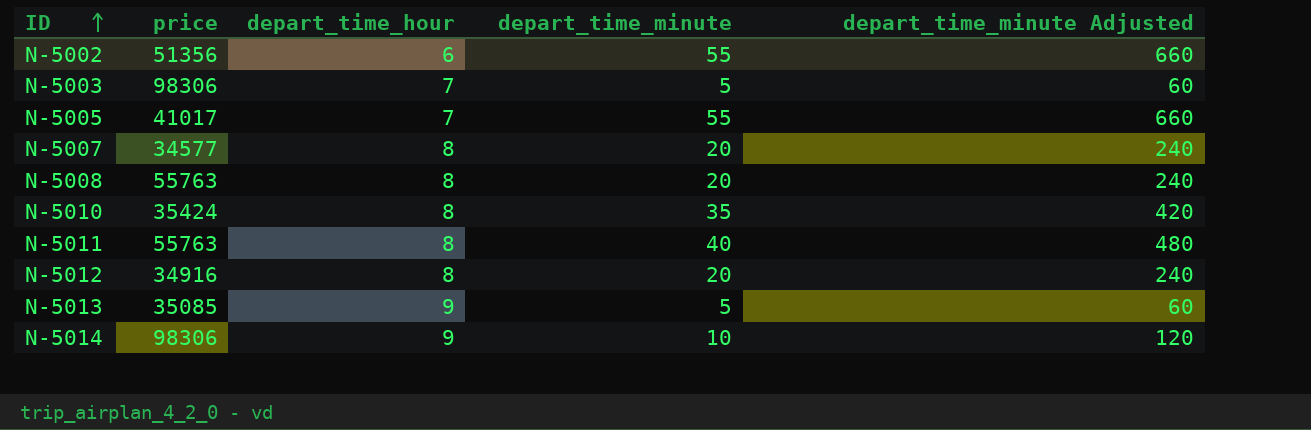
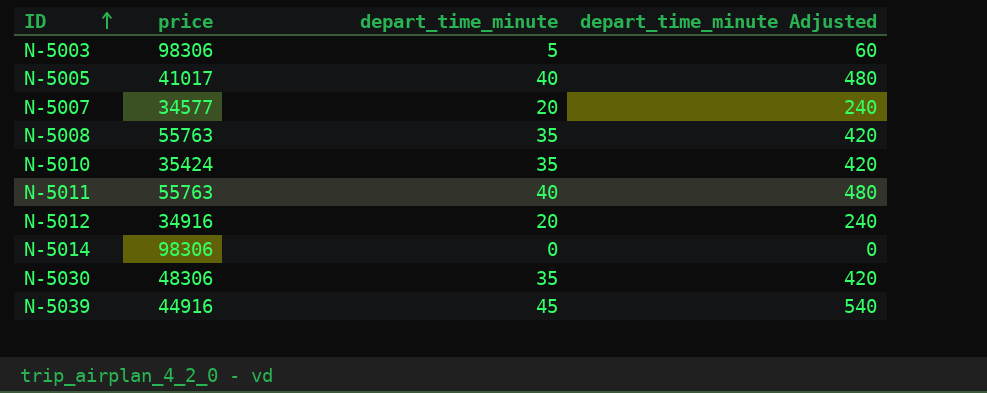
column depart_time_hour | position: 3 -> none
row N-5002: 51356 | 6 | 55 | 660 -> none
row N-5013: 35085 | 9 | 5 | 60 -> none
N-5005 | depart_time_minute: 55 -> 40
N-5005 | depart_time_minute Adjusted: 660 -> 480
N-5008 | depart_time_minute: 20 -> 35
N-5008 | depart_time_minute Adjusted: 240 -> 420
N-5014 | depart_time_minute: 10 -> 0
N-5014 | depart_time_minute Adjusted: 120 -> 0
row N-5030: none -> 48306 | 35 | 420
row N-5039: none -> 44916 | 45 | 540

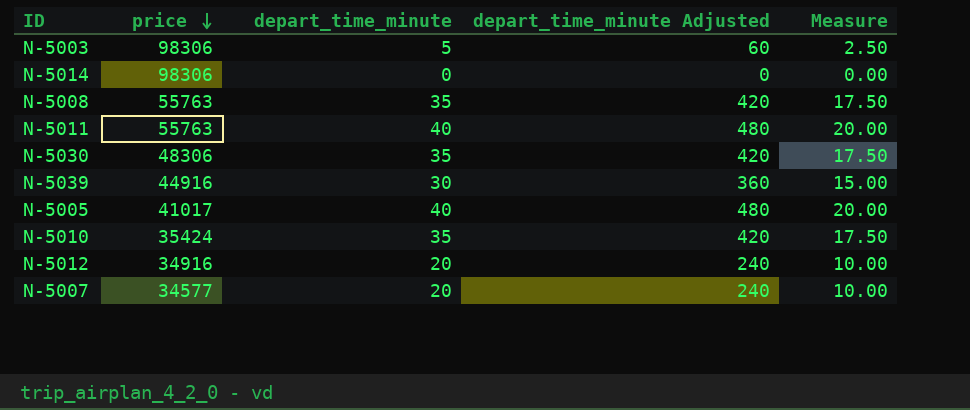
row order: ID ascending -> price descending
column Measure | formula: none -> [depart_time_minute] * 0.5
N-5039 | depart_time_minute: 45 -> 30
N-5039 | depart_time_minute Adjusted: 540 -> 360

